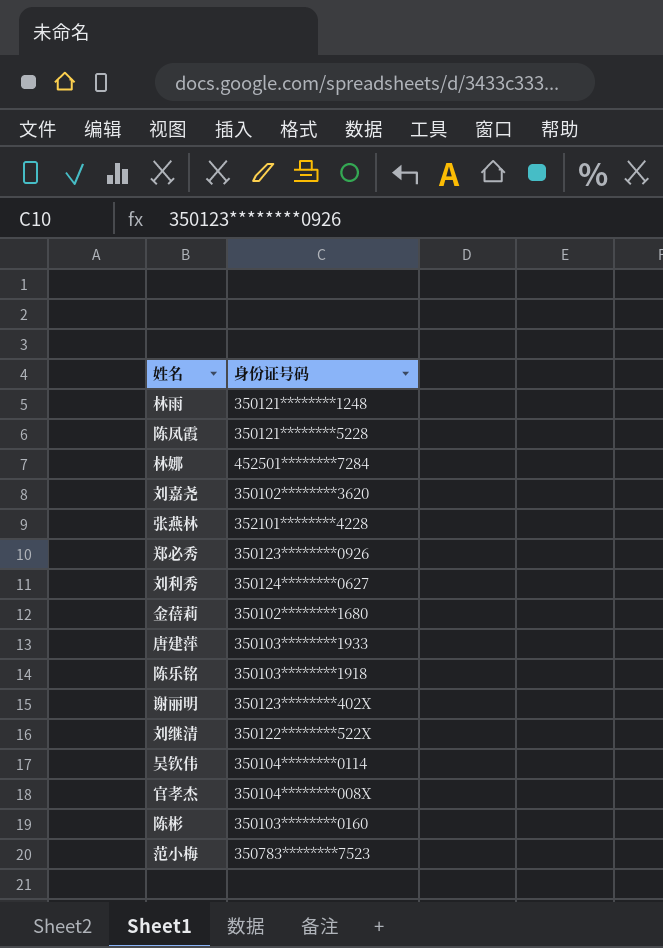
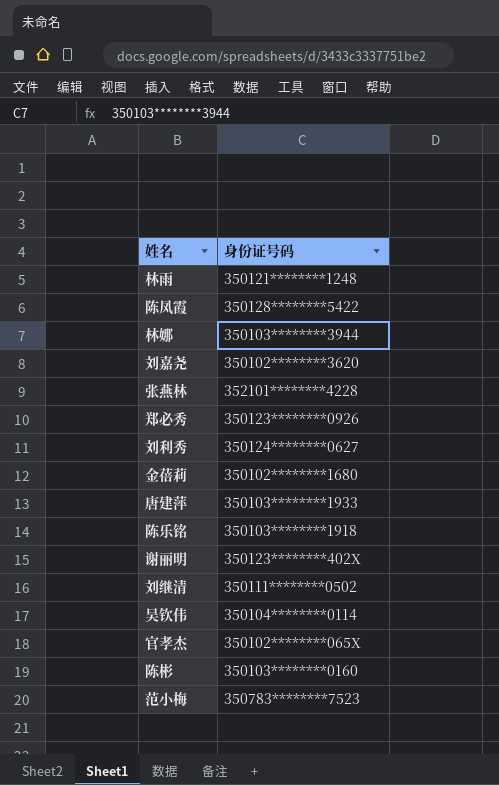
陈凤霞 | 身份证号码: 350121********5228 -> 350128********5422
林娜 | 身份证号码: 452501********7284 -> 350103********3944
刘继清 | 身份证号码: 350122********522X -> 350111********0502
官孝杰 | 身份证号码: 350104********008X -> 350102********065X

